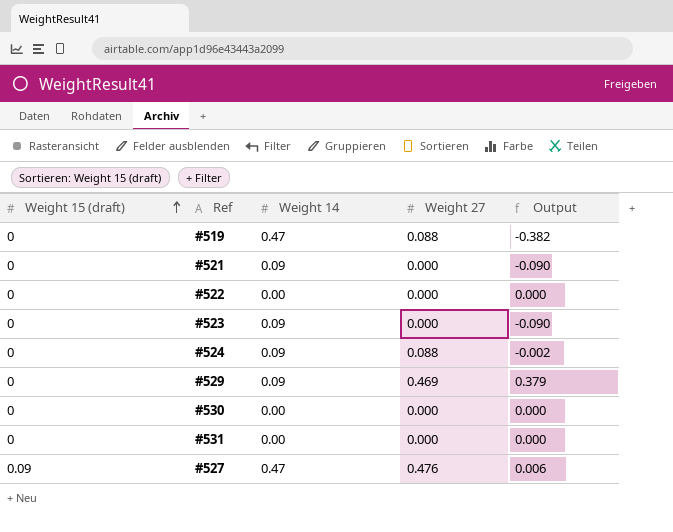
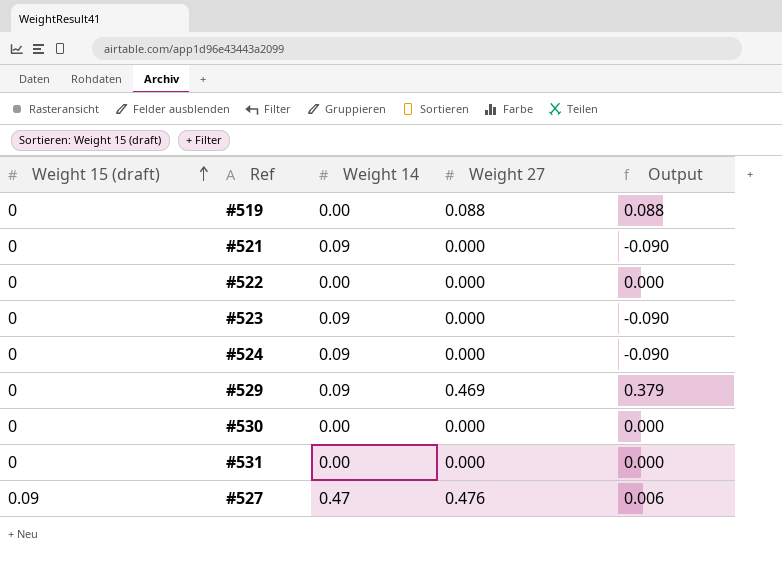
#519 | Weight 14: 0.47 -> 0.00
#519 | Output: -0.382 -> 0.088
#524 | Weight 27: 0.088 -> 0.000
#524 | Output: -0.002 -> -0.090

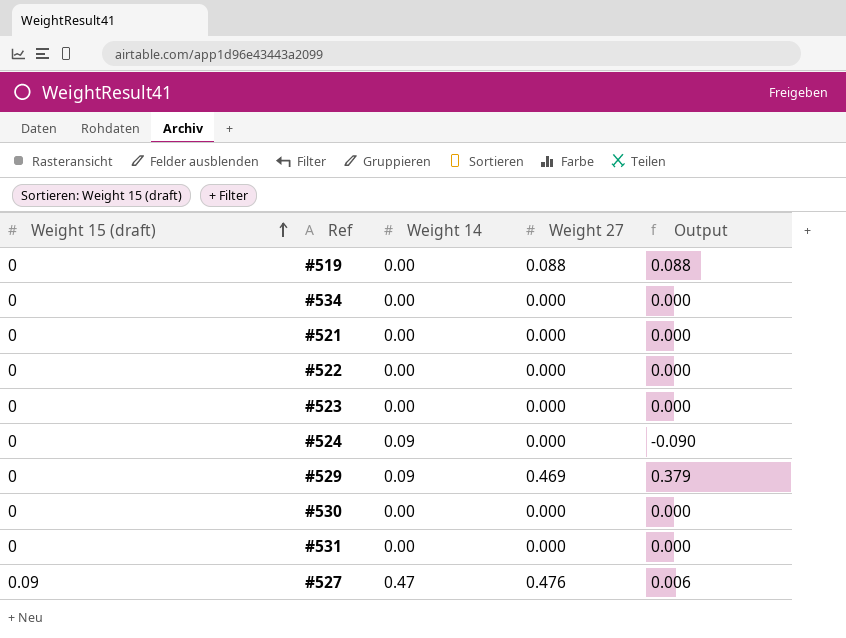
row #534: none -> 0 | 0.00 | 0.000 | 0.000
#521 | Weight 14: 0.09 -> 0.00
#521 | Output: -0.090 -> 0.000
#523 | Weight 14: 0.09 -> 0.00
#523 | Output: -0.090 -> 0.000

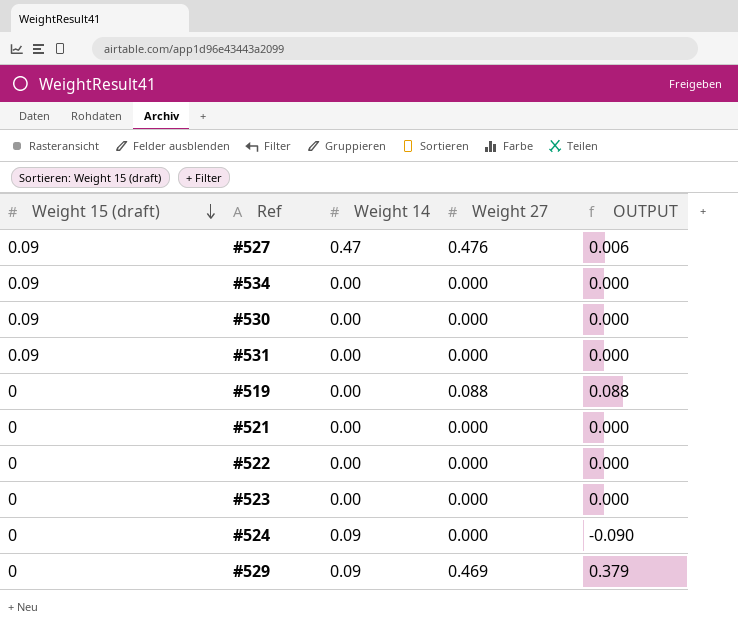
row order: Weight 15 (draft) ascending -> Weight 15 (draft) descending
column name: Output -> OUTPUT
#534 | Weight 15 (draft): 0 -> 0.09
#530 | Weight 15 (draft): 0 -> 0.09
#531 | Weight 15 (draft): 0 -> 0.09

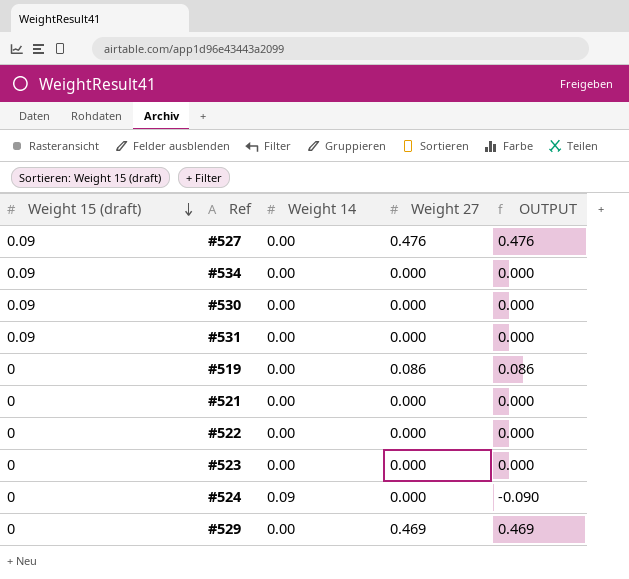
#527 | Weight 14: 0.47 -> 0.00
#527 | OUTPUT: 0.006 -> 0.476
#519 | Weight 27: 0.088 -> 0.086
#519 | OUTPUT: 0.088 -> 0.086
#529 | Weight 14: 0.09 -> 0.00
#529 | OUTPUT: 0.379 -> 0.469

